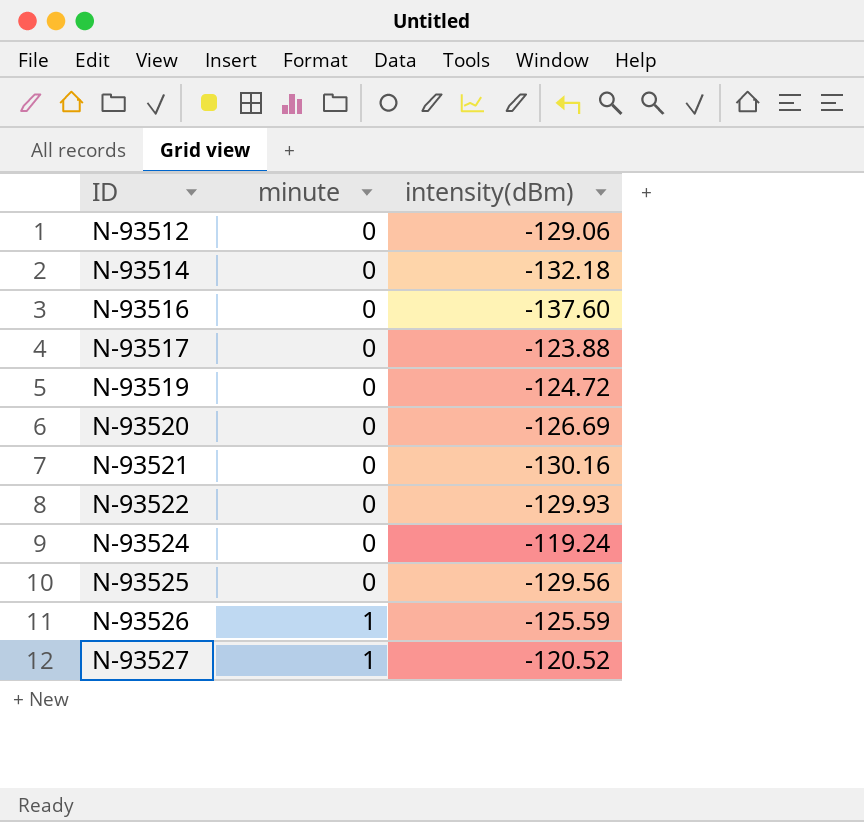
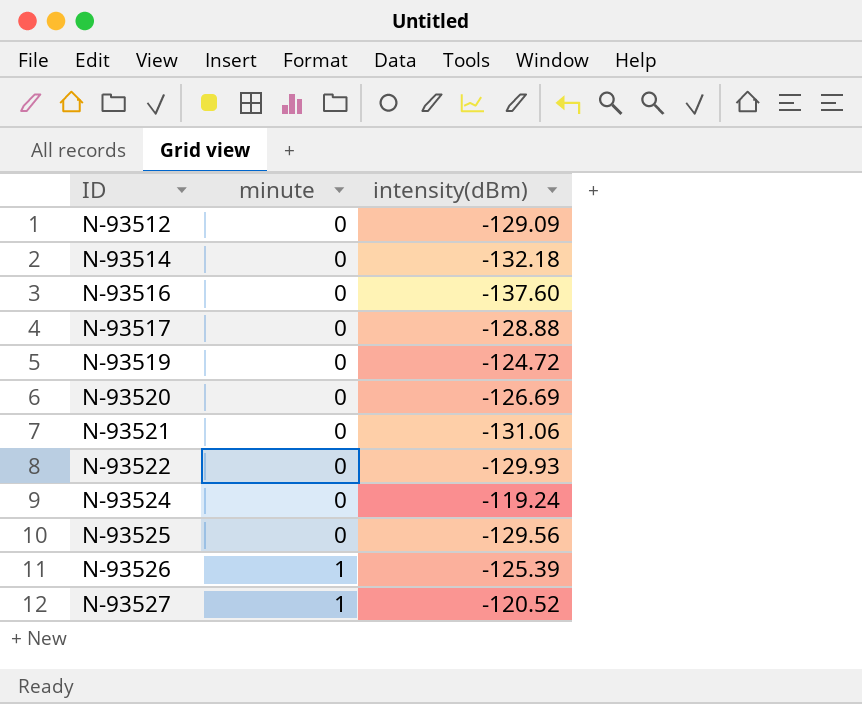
N-93512 | intensity(dBm): -129.06 -> -129.09
N-93517 | intensity(dBm): -123.88 -> -128.88
N-93521 | intensity(dBm): -130.16 -> -131.06
N-93526 | intensity(dBm): -125.59 -> -125.39

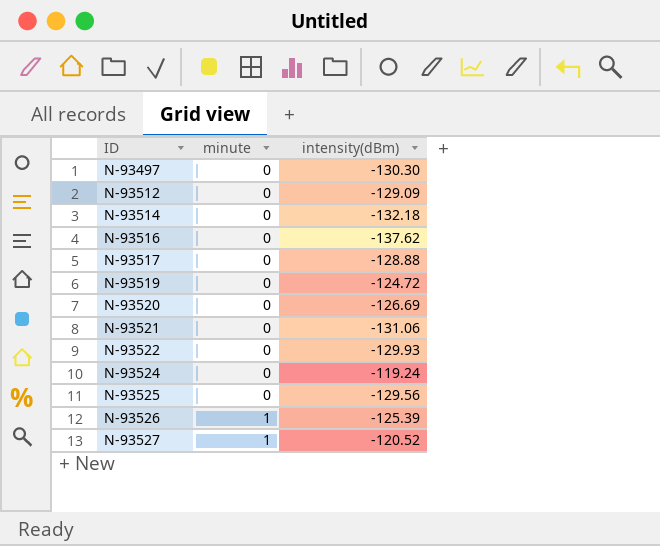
row N-93497: none -> 0 | -130.30
N-93516 | intensity(dBm): -137.60 -> -137.62

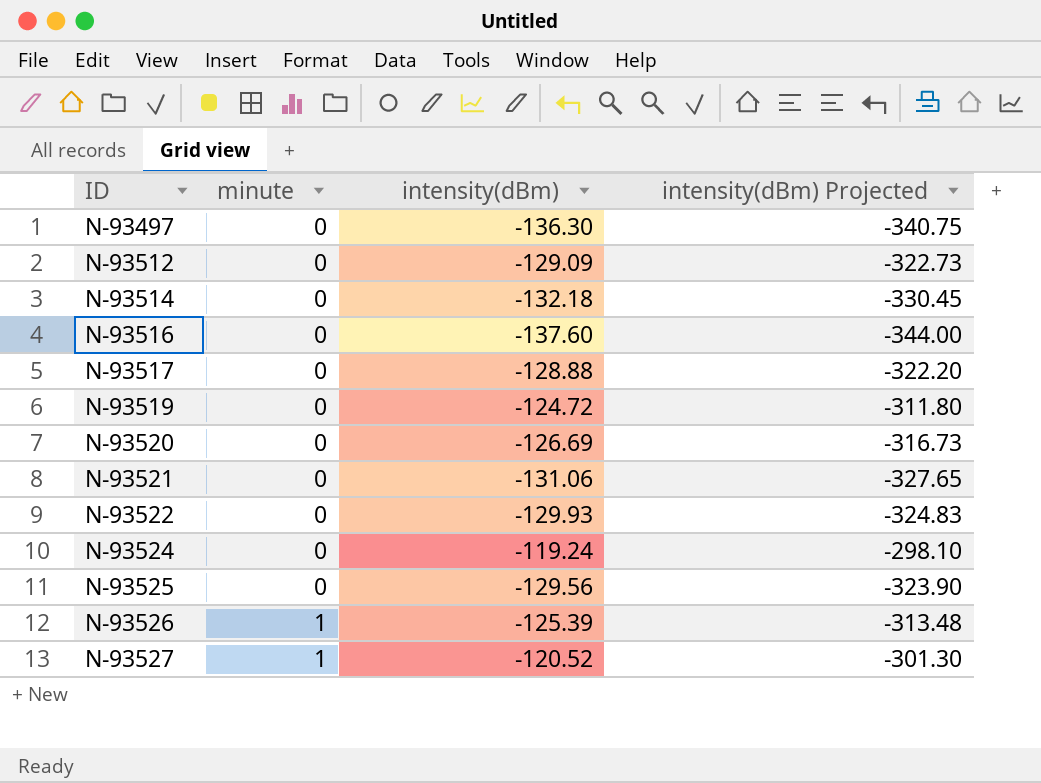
column intensity(dBm) Projected | formula: none -> [intensity(dBm)] * 2.5
N-93497 | intensity(dBm): -130.30 -> -136.30
N-93516 | intensity(dBm): -137.62 -> -137.60

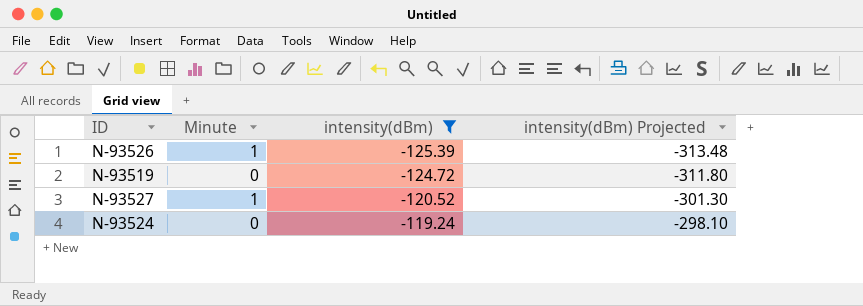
filter: none -> intensity(dBm) >= -125.39
row order: ID ascending -> intensity(dBm) ascending
column name: minute -> Minute

